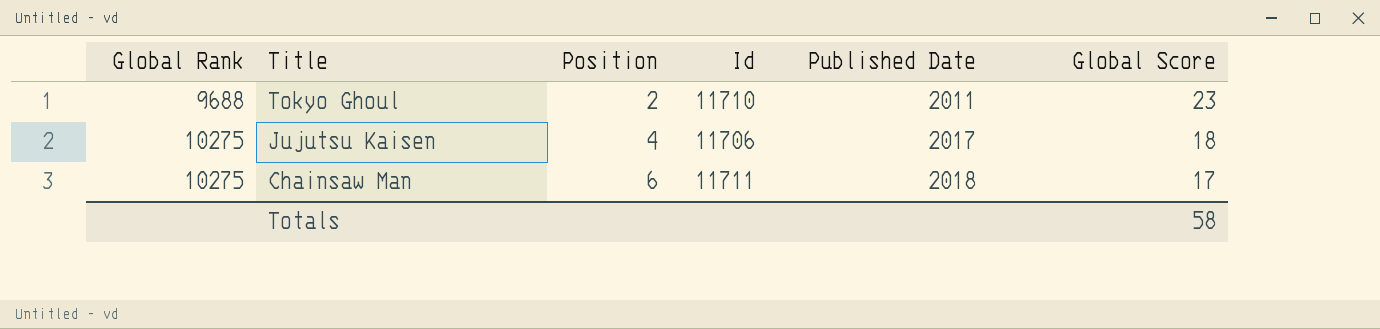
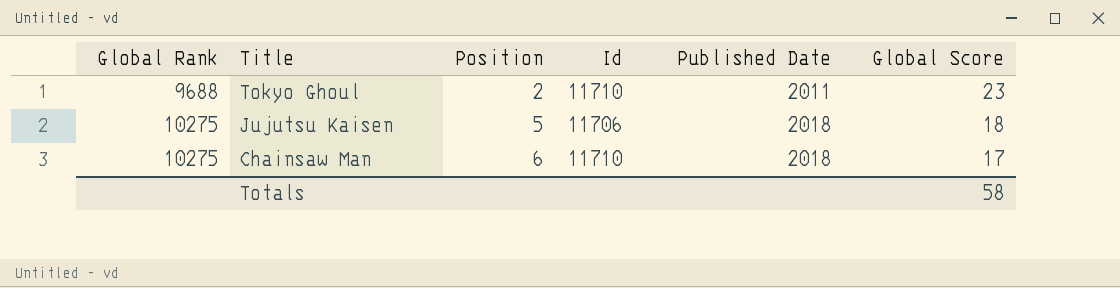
Jujutsu Kaisen | Position: 4 -> 5
Jujutsu Kaisen | Published Date: 2017 -> 2018
Chainsaw Man | Id: 11711 -> 11710

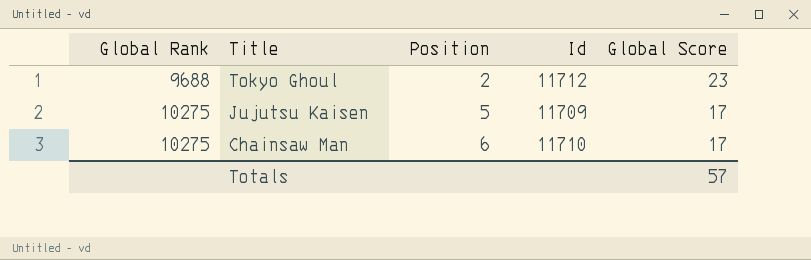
column Published Date | position: 5 -> none
Tokyo Ghoul | Id: 11710 -> 11712
Jujutsu Kaisen | Id: 11706 -> 11709
Jujutsu Kaisen | Global Score: 18 -> 17
Totals | Global Score: 58 -> 57

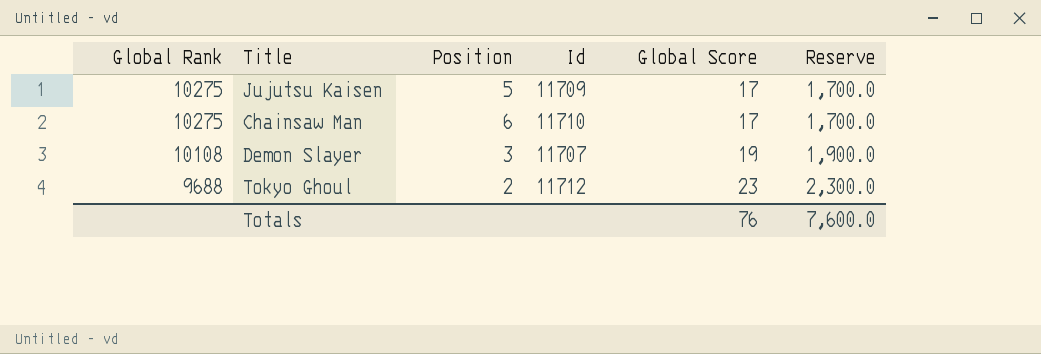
row order: Global Rank ascending -> Global Rank descending
column Reserve | formula: none -> [Global Score] * 100
row Demon Slayer: none -> 10108 | 3 | 11707 | 19 | 1,900.0
Totals | Global Score: 57 -> 76

